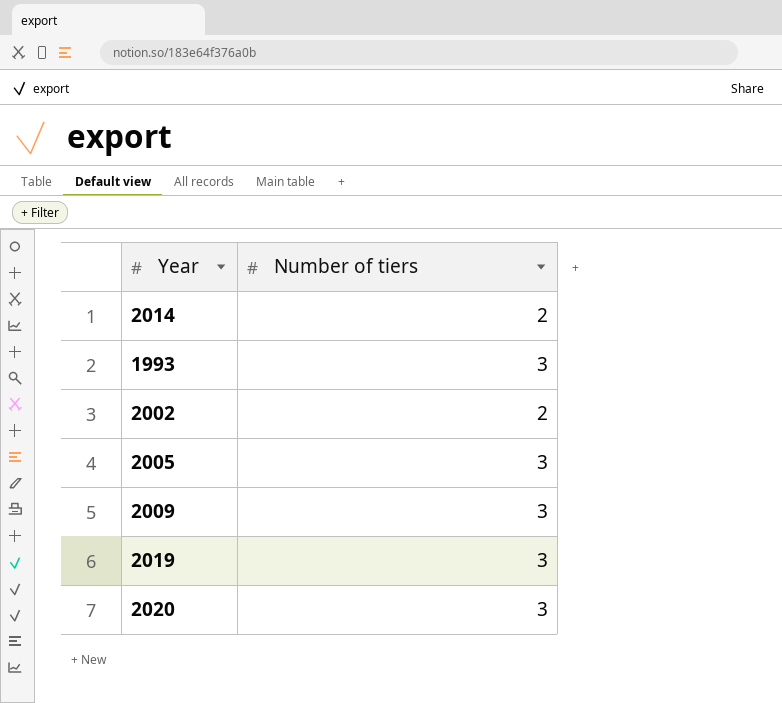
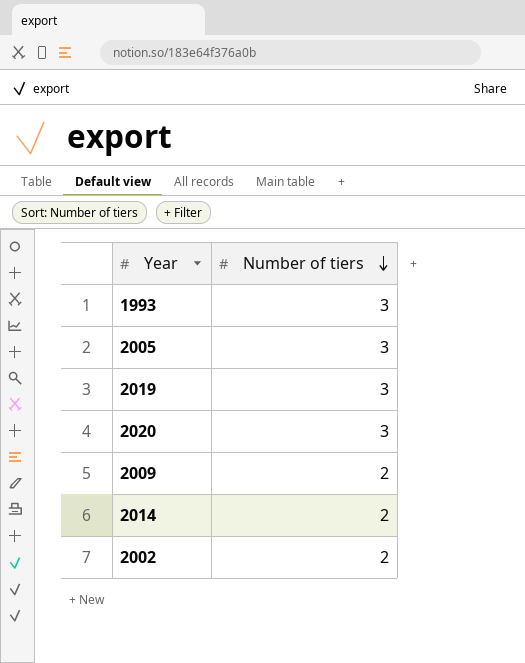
row order: none -> Number of tiers descending
2009 | Number of tiers: 3 -> 2

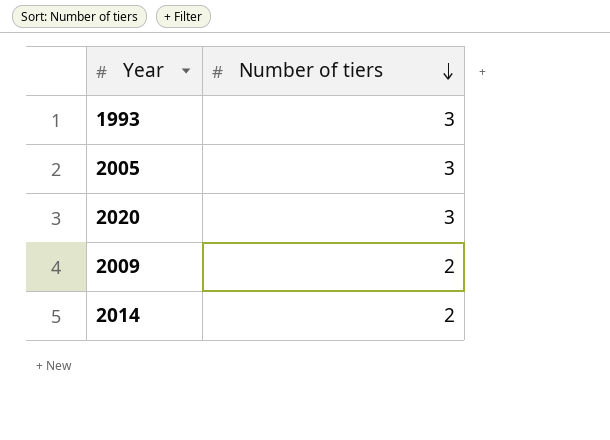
row 2019: 3 -> none
row 2002: 2 -> none

